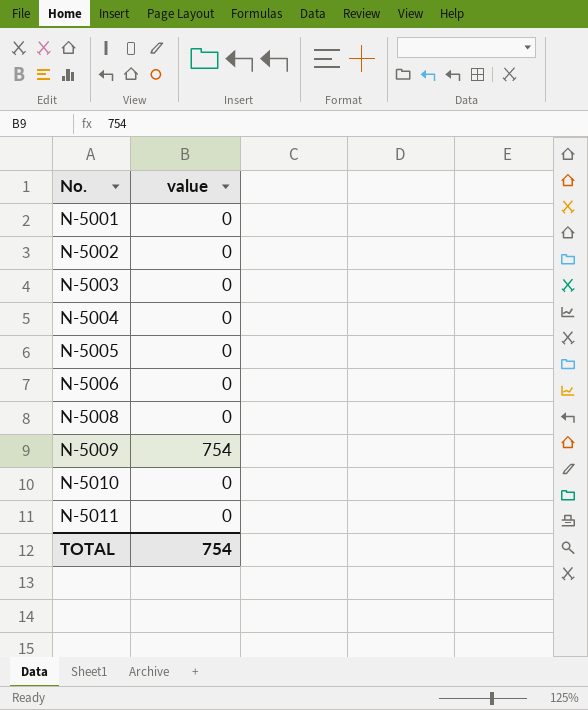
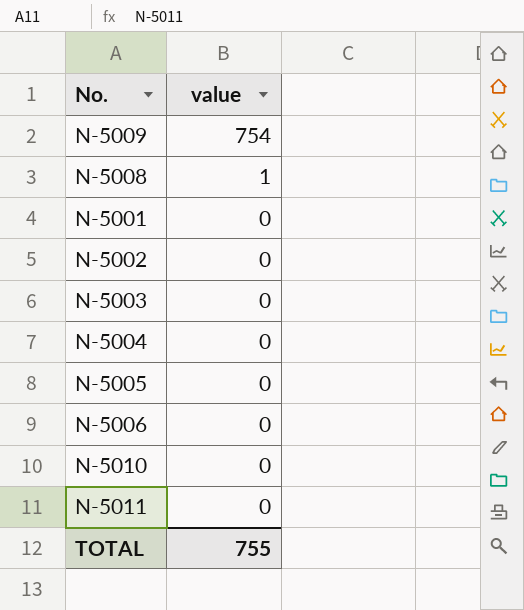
row order: No. ascending -> value descending
N-5008 | value: 0 -> 1
TOTAL | value: 754 -> 755

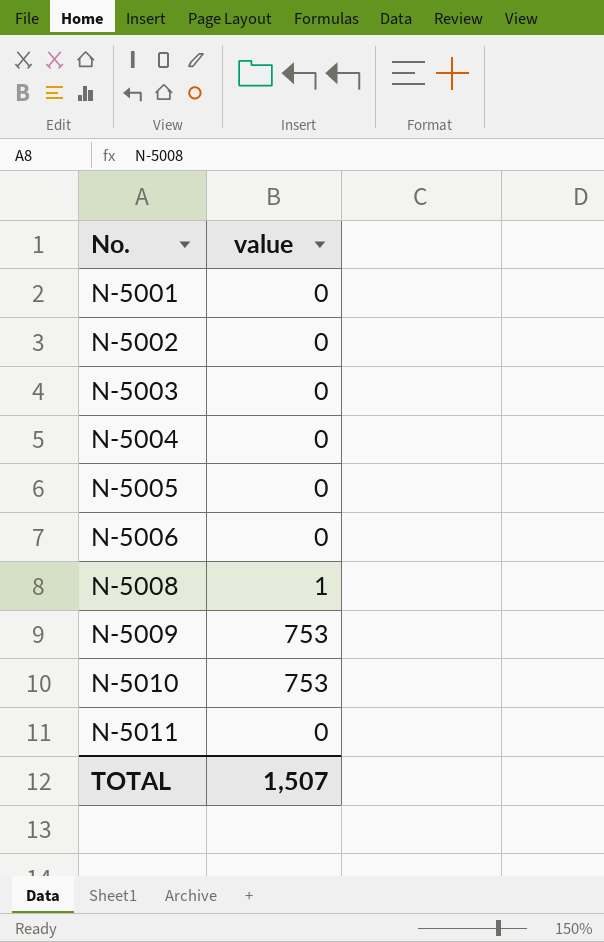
row order: value descending -> No. ascending
N-5009 | value: 754 -> 753
N-5010 | value: 0 -> 753
TOTAL | value: 755 -> 1,507

